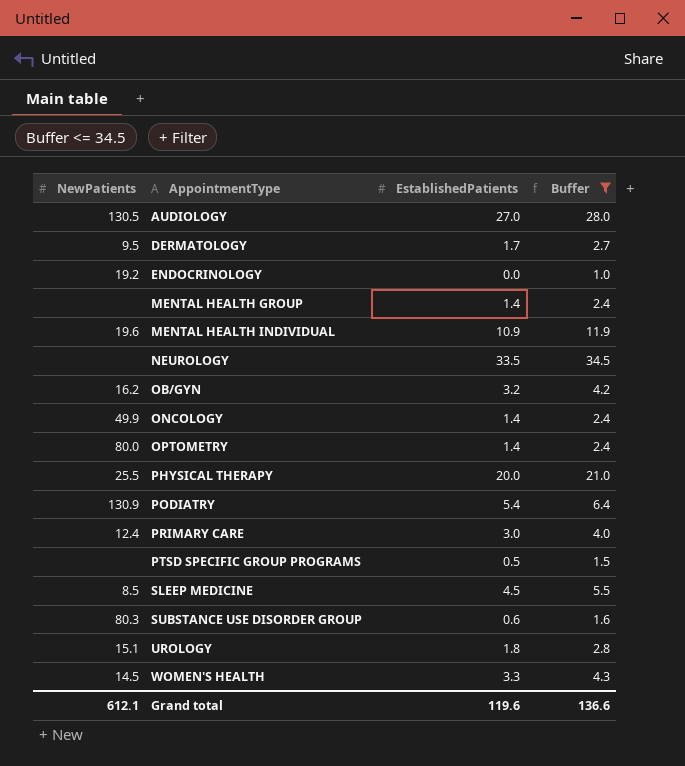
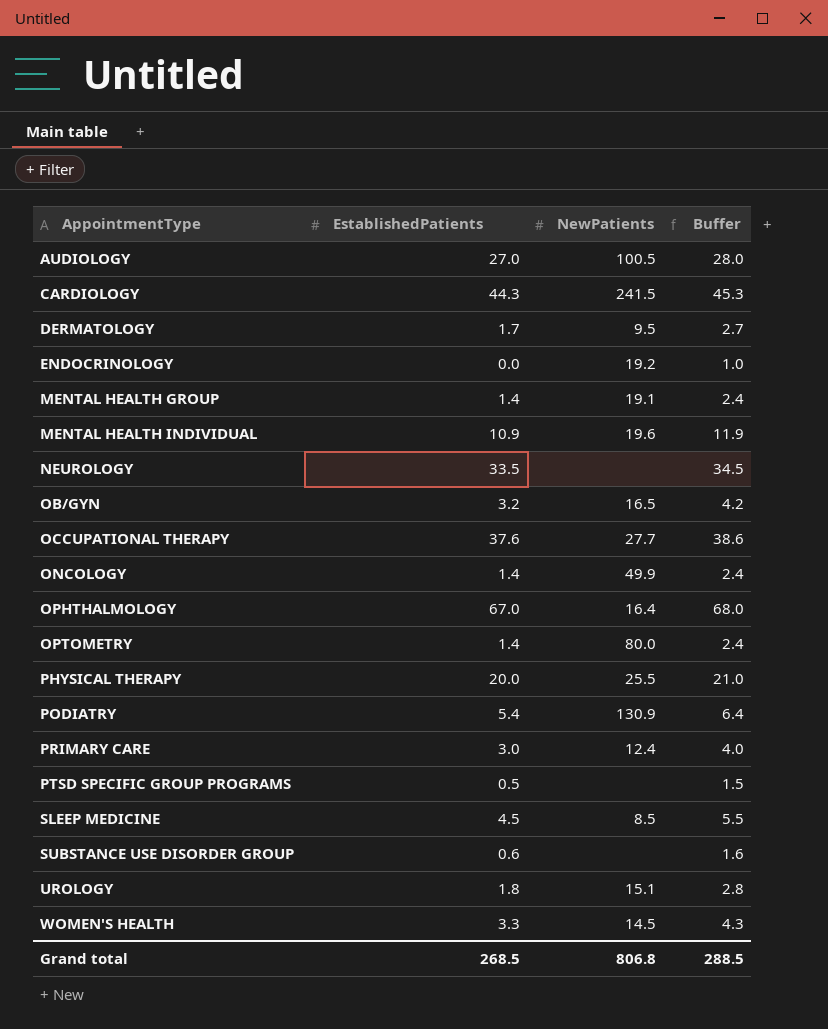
filter: Buffer <= 34.5 -> none
column NewPatients | position: 1 -> 3
AUDIOLOGY | NewPatients: 130.5 -> 100.5
MENTAL HEALTH GROUP | NewPatients: none -> 19.1
OB/GYN | NewPatients: 16.2 -> 16.5
SUBSTANCE USE DISORDER GROUP | NewPatients: 80.3 -> none
Grand total | EstablishedPatients: 119.6 -> 268.5
Grand total | NewPatients: 612.1 -> 806.8
Grand total | Buffer: 136.6 -> 288.5

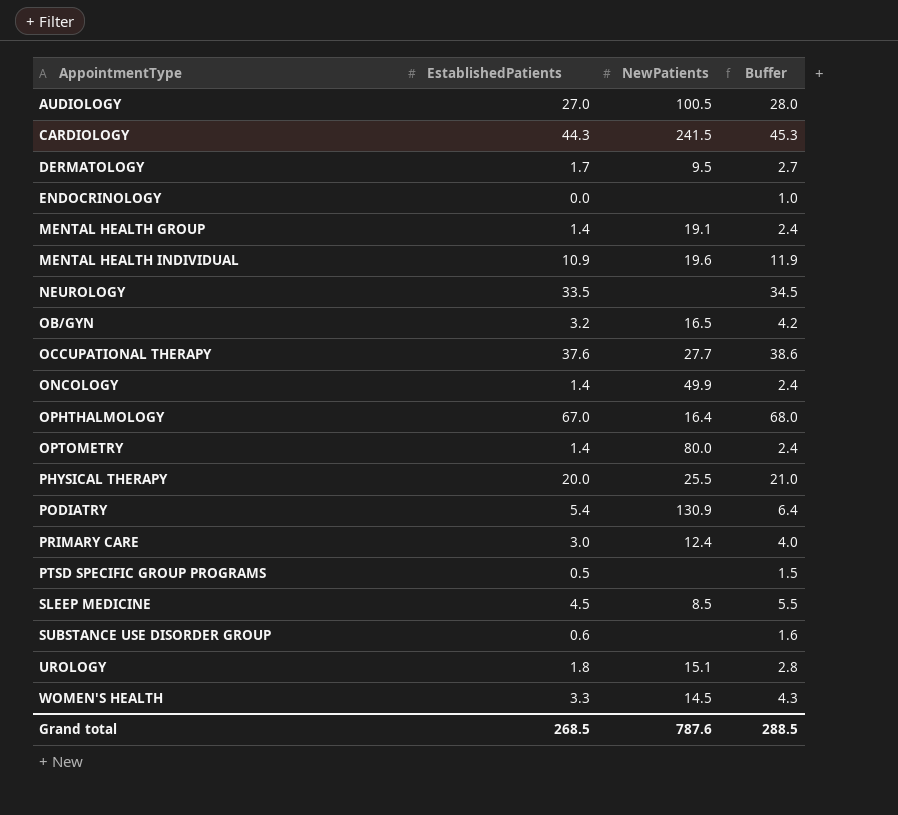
ENDOCRINOLOGY | NewPatients: 19.2 -> none
Grand total | NewPatients: 806.8 -> 787.6

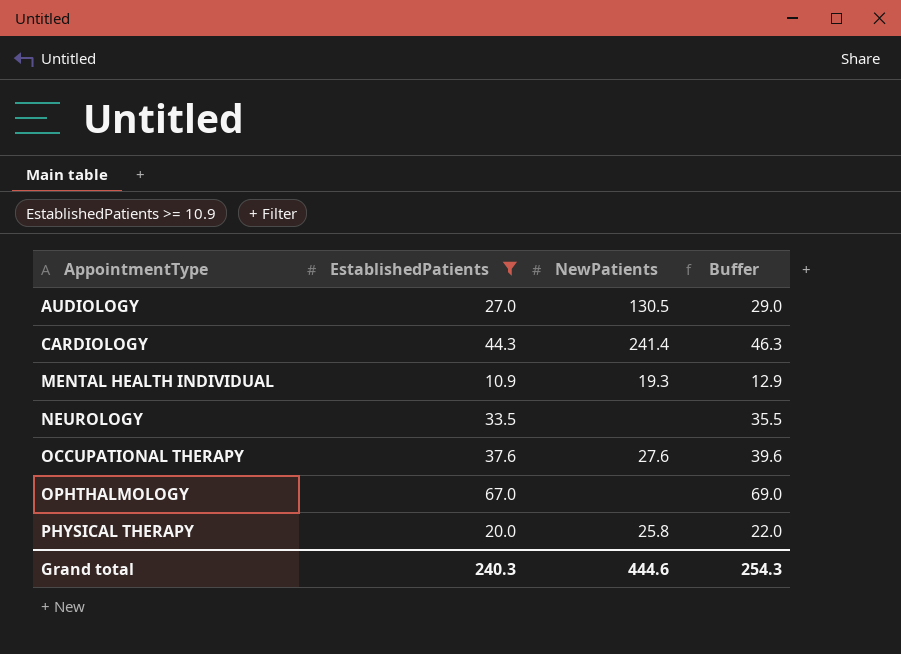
filter: none -> EstablishedPatients >= 10.9
column Buffer | formula: [EstablishedPatients] + 1 -> [EstablishedPatients] + 2
AUDIOLOGY | NewPatients: 100.5 -> 130.5
CARDIOLOGY | NewPatients: 241.5 -> 241.4
MENTAL HEALTH INDIVIDUAL | NewPatients: 19.6 -> 19.3
OCCUPATIONAL THERAPY | NewPatients: 27.7 -> 27.6
OPHTHALMOLOGY | NewPatients: 16.4 -> none
PHYSICAL THERAPY | NewPatients: 25.5 -> 25.8
Grand total | EstablishedPatients: 268.5 -> 240.3
Grand total | NewPatients: 787.6 -> 444.6
Grand total | Buffer: 288.5 -> 254.3

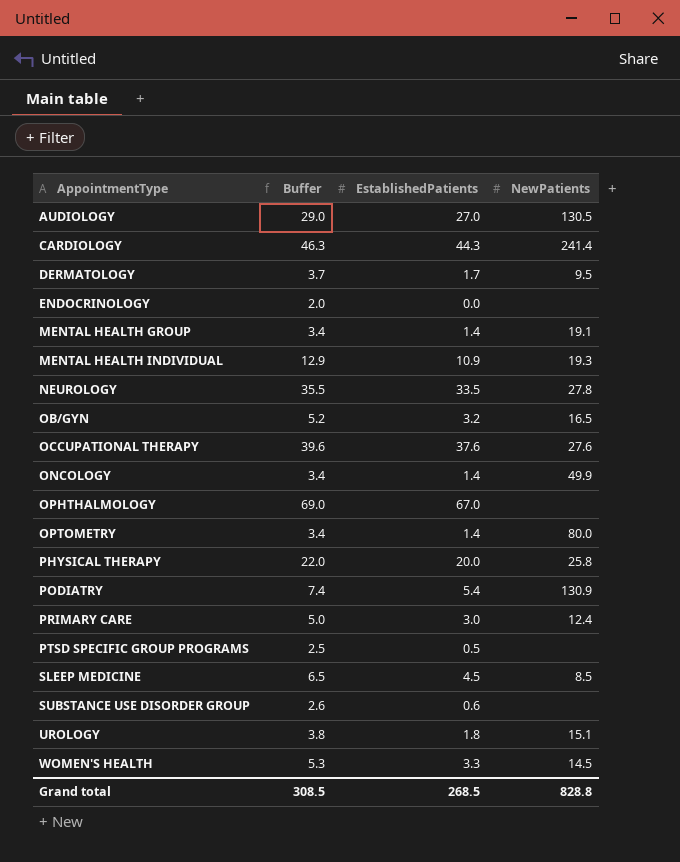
filter: EstablishedPatients >= 10.9 -> none
column Buffer | position: 4 -> 2
NEUROLOGY | NewPatients: none -> 27.8
Grand total | Buffer: 254.3 -> 308.5
Grand total | EstablishedPatients: 240.3 -> 268.5
Grand total | NewPatients: 444.6 -> 828.8

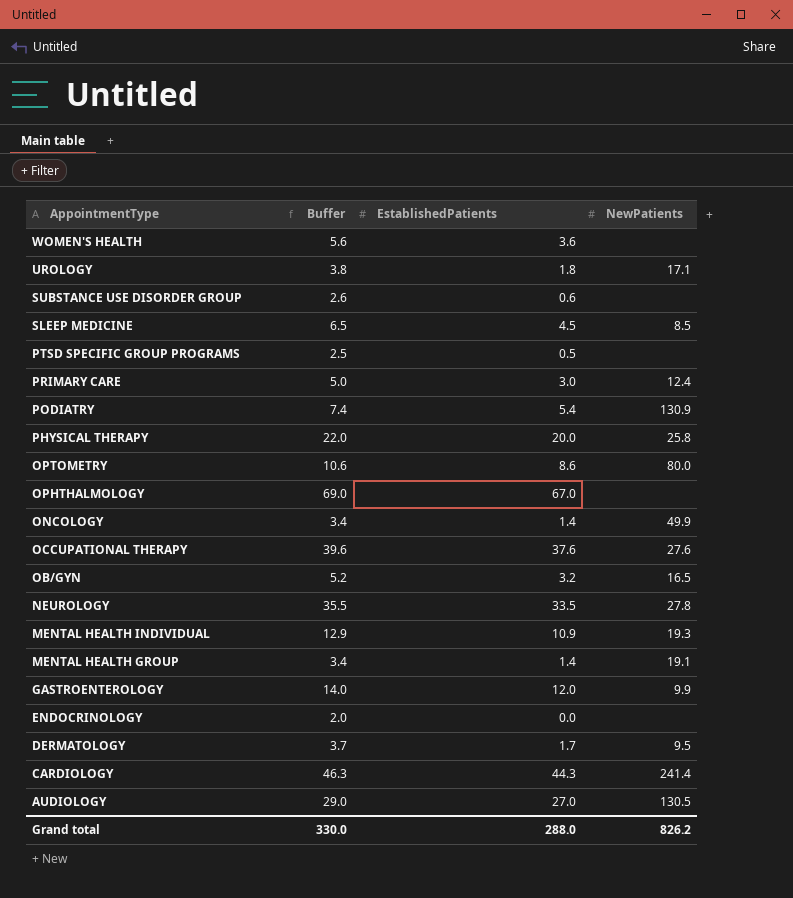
row order: AppointmentType ascending -> AppointmentType descending
WOMEN'S HEALTH | Buffer: 5.3 -> 5.6
WOMEN'S HEALTH | EstablishedPatients: 3.3 -> 3.6
WOMEN'S HEALTH | NewPatients: 14.5 -> none
UROLOGY | NewPatients: 15.1 -> 17.1
OPTOMETRY | Buffer: 3.4 -> 10.6
OPTOMETRY | EstablishedPatients: 1.4 -> 8.6
row GASTROENTEROLOGY: none -> 14.0 | 12.0 | 9.9
Grand total | Buffer: 308.5 -> 330.0
Grand total | EstablishedPatients: 268.5 -> 288.0
Grand total | NewPatients: 828.8 -> 826.2

